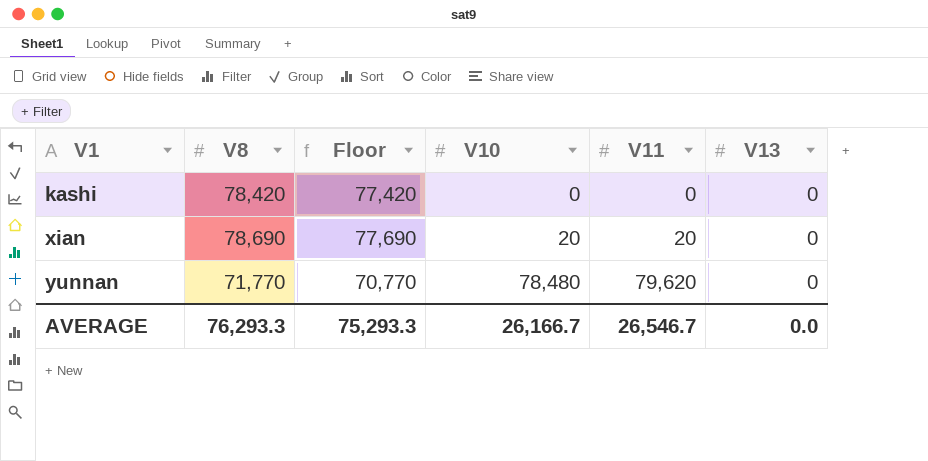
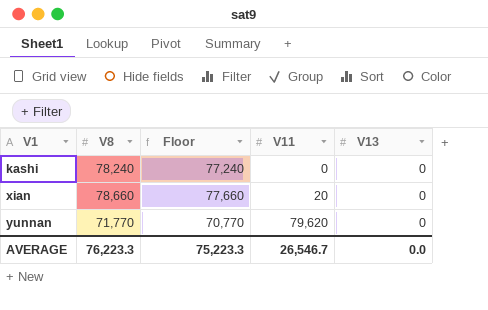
column V10 | position: 4 -> none
kashi | V8: 78,420 -> 78,240
kashi | Floor: 77,420 -> 77,240
xian | V8: 78,690 -> 78,660
xian | Floor: 77,690 -> 77,660
AVERAGE | V8: 76,293.3 -> 76,223.3
AVERAGE | Floor: 75,293.3 -> 75,223.3

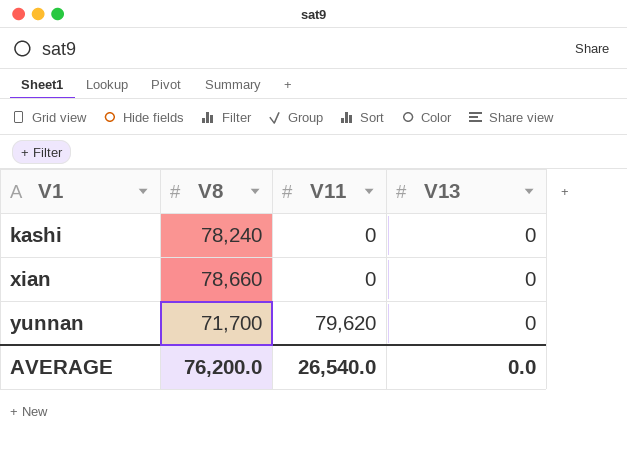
column Floor | formula: [V8] - 1000 -> none
xian | V11: 20 -> 0
yunnan | V8: 71,770 -> 71,700
AVERAGE | V8: 76,223.3 -> 76,200.0
AVERAGE | V11: 26,546.7 -> 26,540.0

